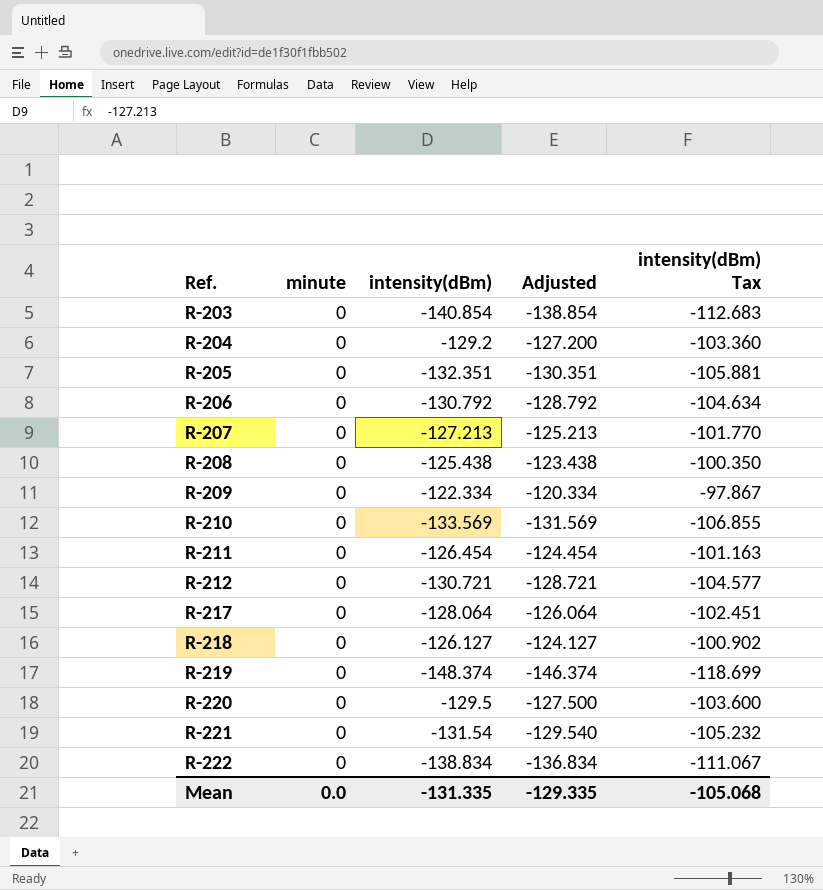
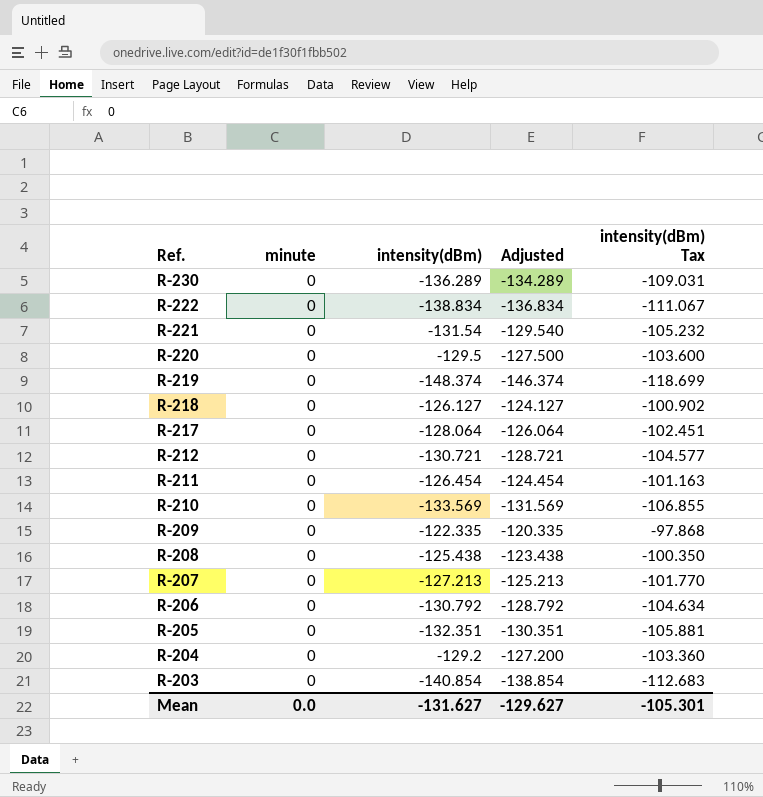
row order: Ref. ascending -> Ref. descending
row R-230: none -> 0 | -136.289 | -134.289 | -109.031
R-209 | intensity(dBm): -122.334 -> -122.335
R-209 | Adjusted: -120.334 -> -120.335
R-209 | intensity(dBm) Tax: -97.867 -> -97.868
Mean | intensity(dBm): -131.335 -> -131.627
Mean | Adjusted: -129.335 -> -129.627
Mean | intensity(dBm) Tax: -105.068 -> -105.301

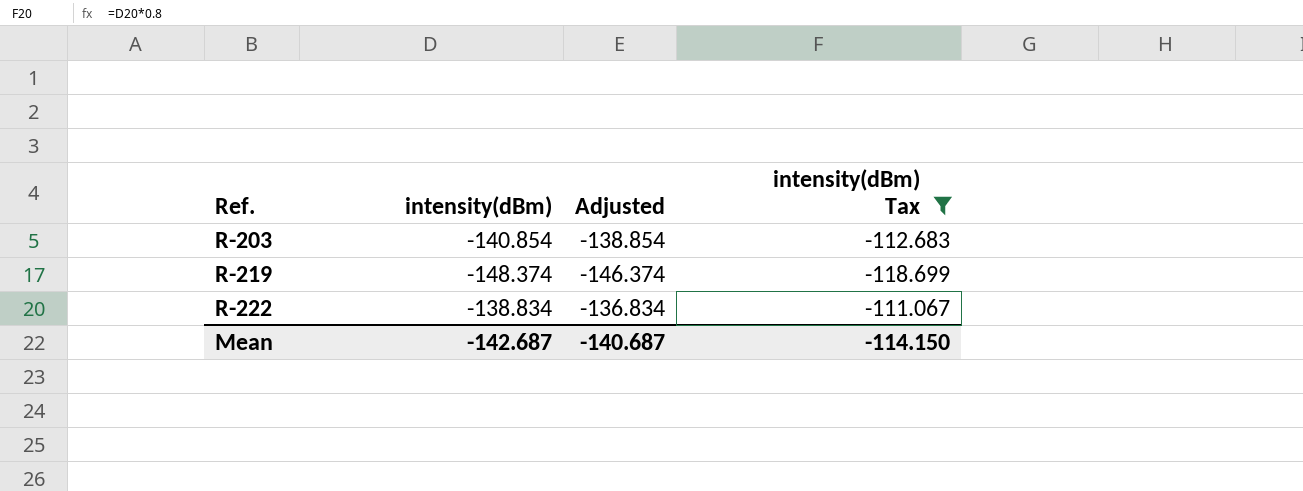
filter: none -> intensity(dBm) Tax <= -111.067
row order: Ref. descending -> Ref. ascending
column minute | position: 2 -> none
Mean | intensity(dBm): -131.627 -> -142.687
Mean | Adjusted: -129.627 -> -140.687
Mean | intensity(dBm) Tax: -105.301 -> -114.150

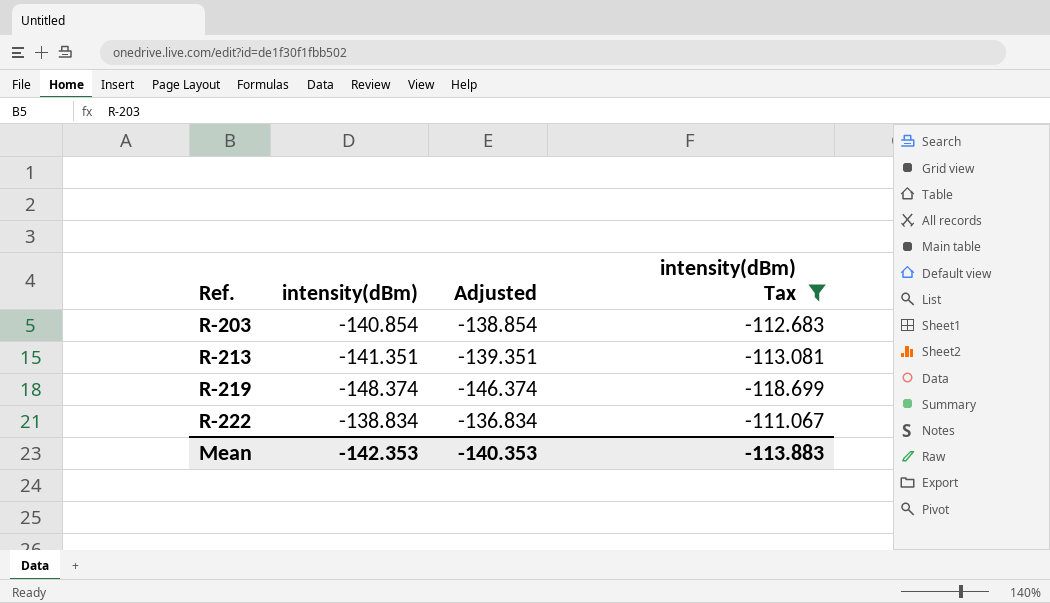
row R-213: none -> -141.351 | -139.351 | -113.081
Mean | intensity(dBm): -142.687 -> -142.353
Mean | Adjusted: -140.687 -> -140.353
Mean | intensity(dBm) Tax: -114.150 -> -113.883

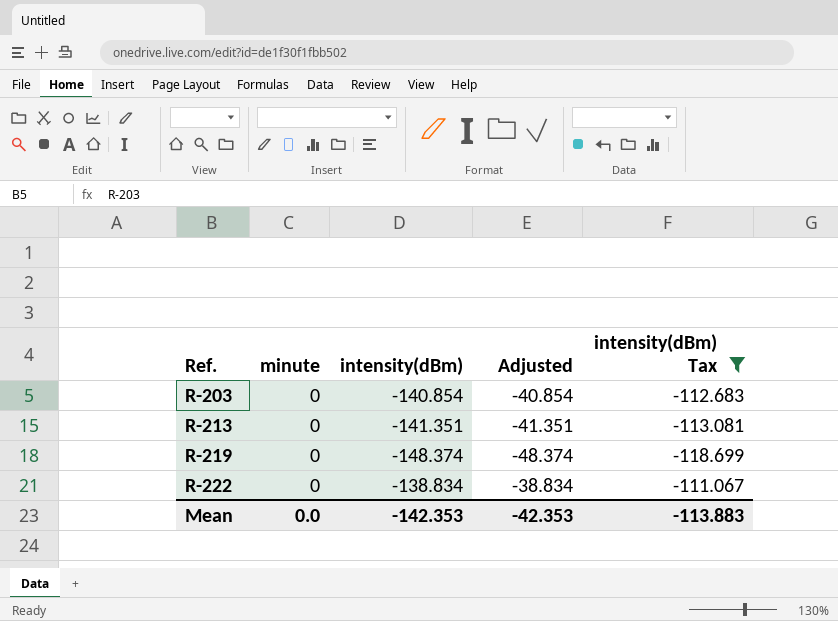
column minute | position: none -> 2
column Adjusted | formula: [intensity(dBm)] + 2 -> [intensity(dBm)] + 100
Mean | Adjusted: -140.353 -> -42.353

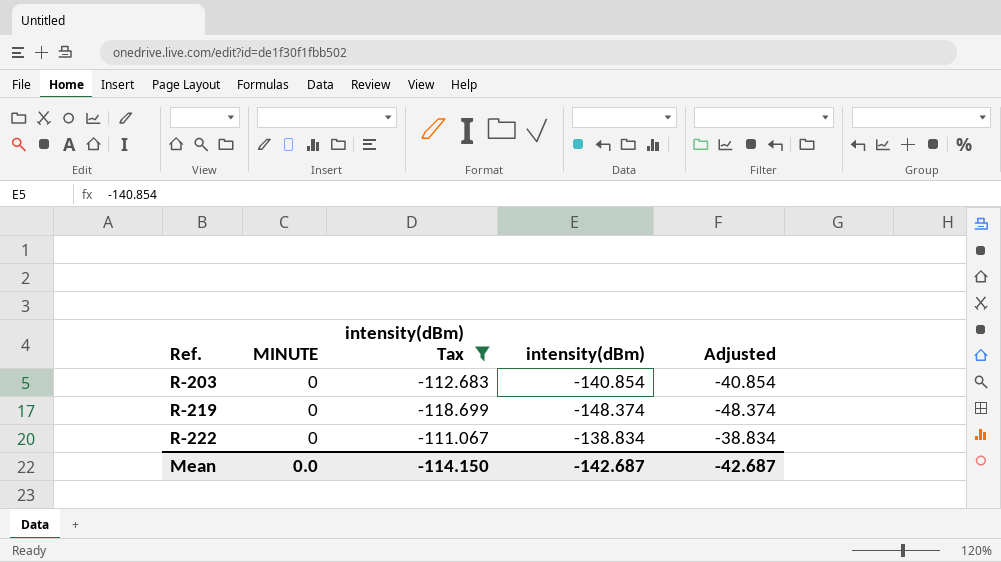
column name: minute -> MINUTE
column intensity(dBm) Tax | position: 5 -> 3
row R-213: 0 | -141.351 | -41.351 | -113.081 -> none
Mean | intensity(dBm) Tax: -113.883 -> -114.150
Mean | intensity(dBm): -142.353 -> -142.687
Mean | Adjusted: -42.353 -> -42.687

